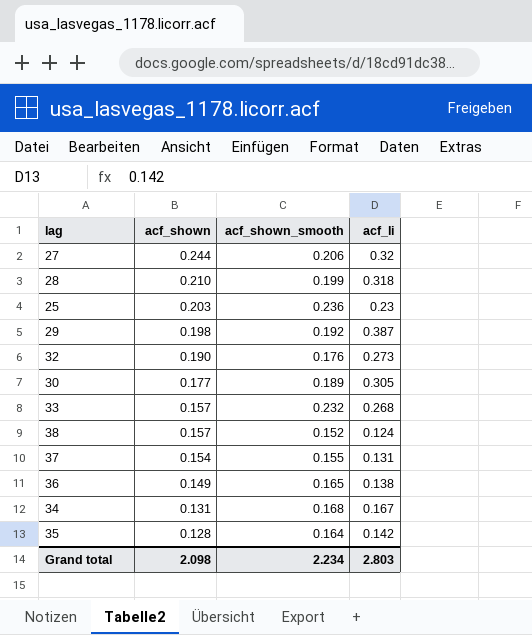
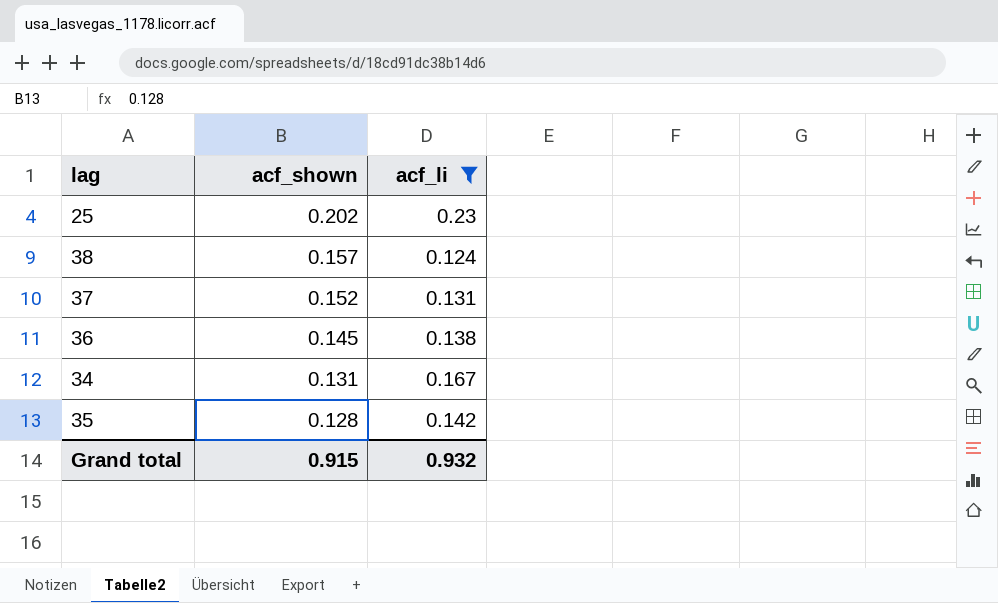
filter: none -> acf_li <= 0.23
column acf_shown_smooth | position: 3 -> none
25 | acf_shown: 0.203 -> 0.202
37 | acf_shown: 0.154 -> 0.152
36 | acf_shown: 0.149 -> 0.145
Grand total | acf_shown: 2.098 -> 0.915
Grand total | acf_li: 2.803 -> 0.932

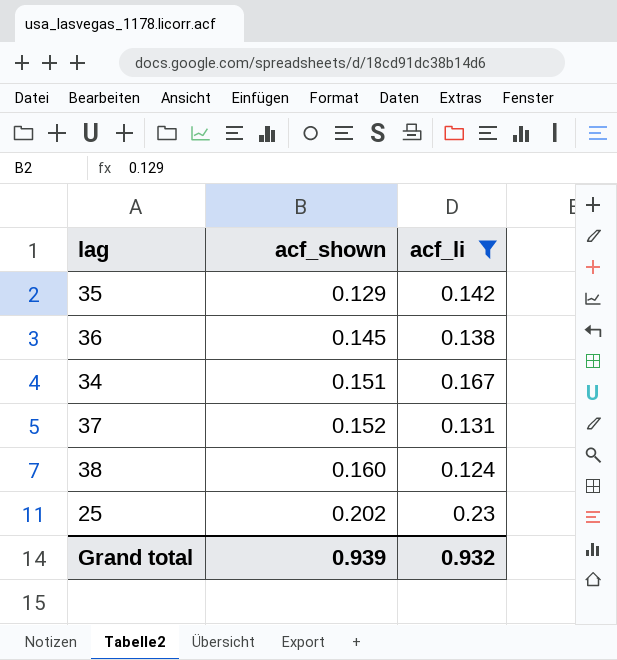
row order: acf_shown descending -> acf_shown ascending
35 | acf_shown: 0.128 -> 0.129
34 | acf_shown: 0.131 -> 0.151
38 | acf_shown: 0.157 -> 0.160
Grand total | acf_shown: 0.915 -> 0.939

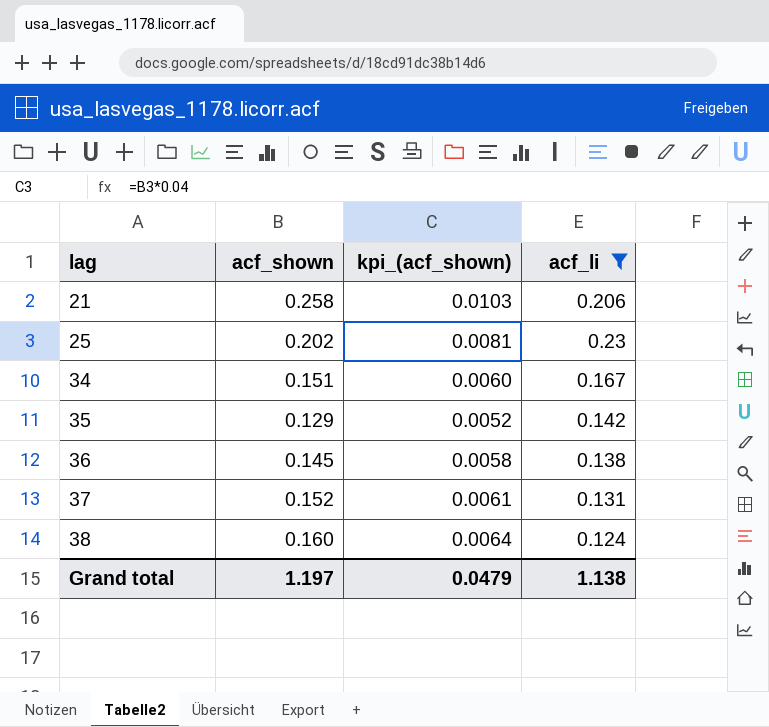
row order: acf_shown ascending -> lag ascending
column kpi_(acf_shown) | formula: none -> [acf_shown] * 0.04
row 21: none -> 0.258 | 0.0103 | 0.206
Grand total | acf_shown: 0.939 -> 1.197
Grand total | acf_li: 0.932 -> 1.138

